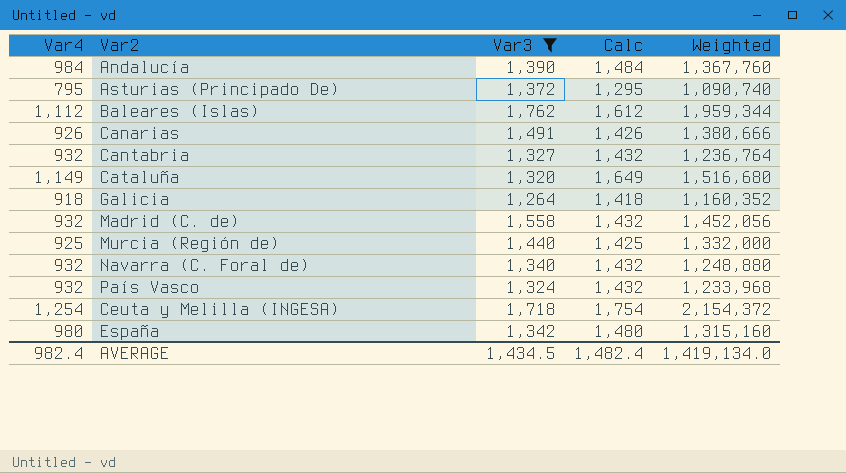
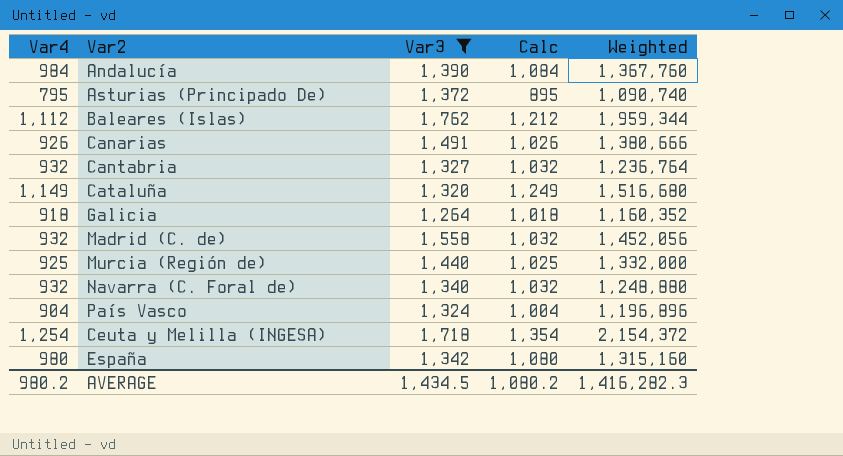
column Calc | formula: [Var4] + 500 -> [Var4] + 100
País Vasco | Var4: 932 -> 904
País Vasco | Weighted: 1,233,968 -> 1,196,896
AVERAGE | Var4: 982.4 -> 980.2
AVERAGE | Calc: 1,482.4 -> 1,080.2
AVERAGE | Weighted: 1,419,134.0 -> 1,416,282.3

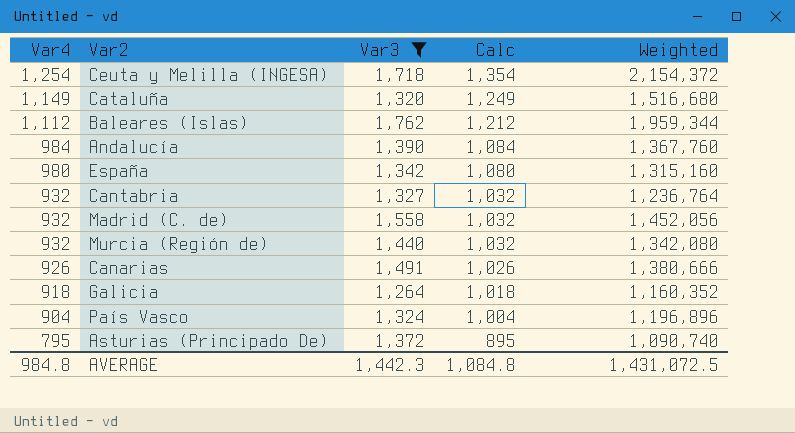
row order: none -> Var4 descending
row Navarra (C. Foral de): 932 | 1,340 | 1,032 | 1,248,880 -> none
Murcia (Región de) | Var4: 925 -> 932
Murcia (Región de) | Calc: 1,025 -> 1,032
Murcia (Región de) | Weighted: 1,332,000 -> 1,342,080
AVERAGE | Var4: 980.2 -> 984.8
AVERAGE | Var3: 1,434.5 -> 1,442.3
AVERAGE | Calc: 1,080.2 -> 1,084.8
AVERAGE | Weighted: 1,416,282.3 -> 1,431,072.5

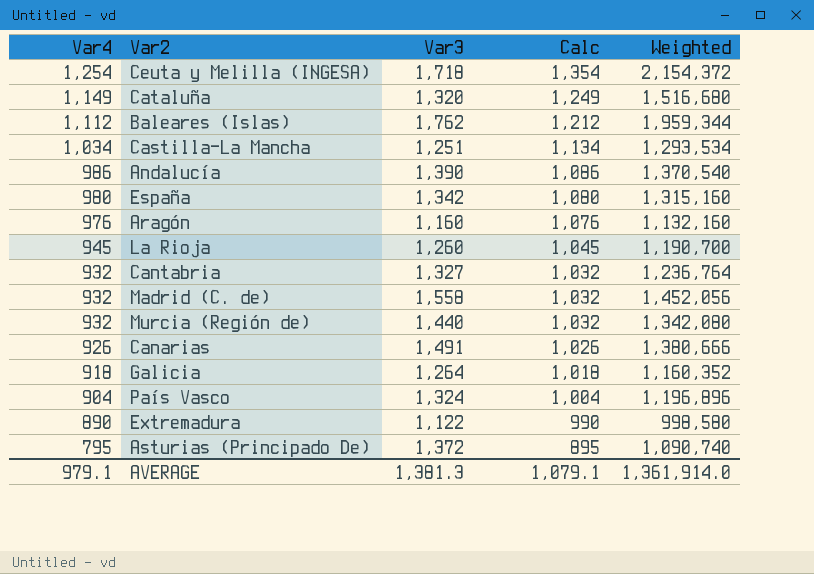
filter: Var3 >= 1,264 -> none
Andalucía | Var4: 984 -> 986
Andalucía | Calc: 1,084 -> 1,086
Andalucía | Weighted: 1,367,760 -> 1,370,540
AVERAGE | Var4: 984.8 -> 979.1
AVERAGE | Var3: 1,442.3 -> 1,381.3
AVERAGE | Calc: 1,084.8 -> 1,079.1
AVERAGE | Weighted: 1,431,072.5 -> 1,361,914.0

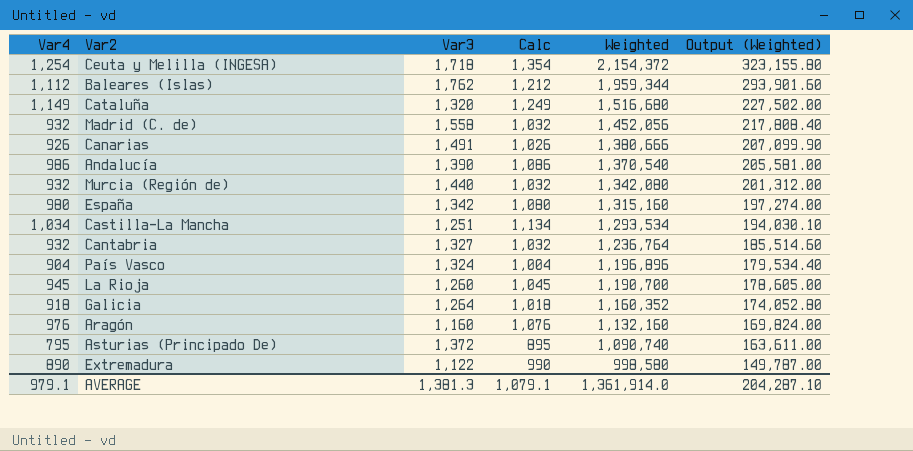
row order: Var4 descending -> Weighted descending
column Output (Weighted) | formula: none -> [Weighted] * 0.15

